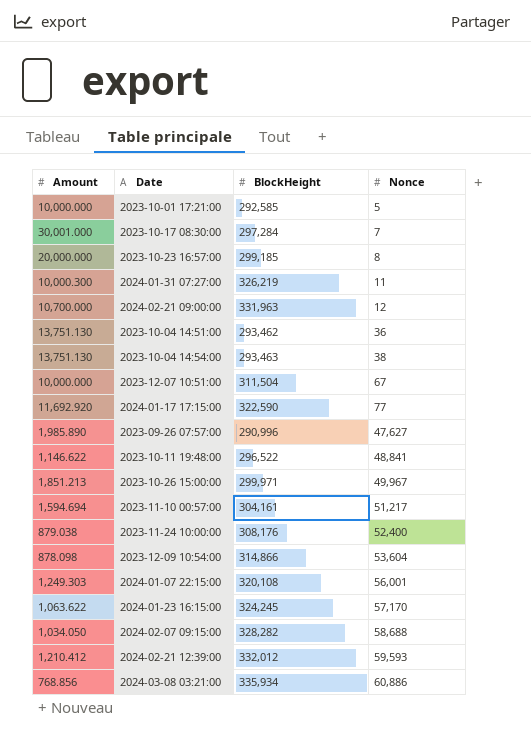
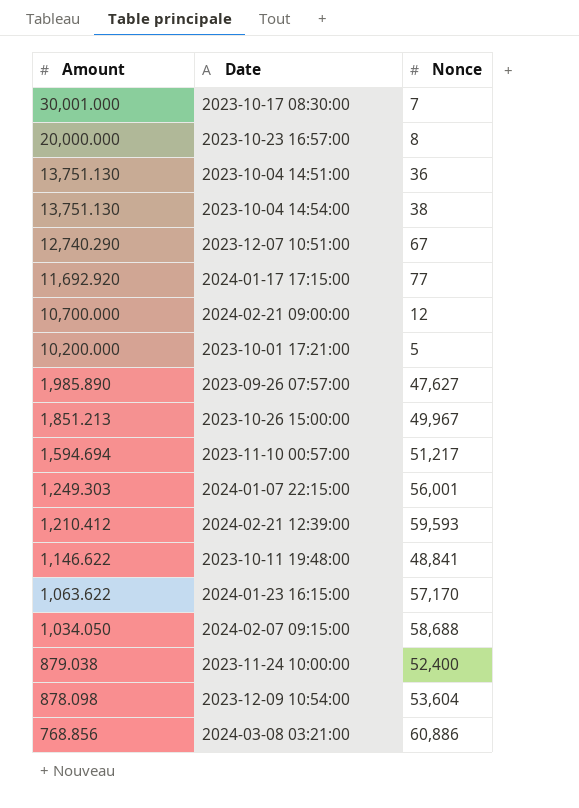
row order: Nonce ascending -> Amount descending
column BlockHeight | position: 3 -> none
row 2024-01-31 07:27:00: 10,000.300 | 326,219 | 11 -> none
2023-12-07 10:51:00 | Amount: 10,000.000 -> 12,740.290
2023-10-01 17:21:00 | Amount: 10,000.000 -> 10,200.000

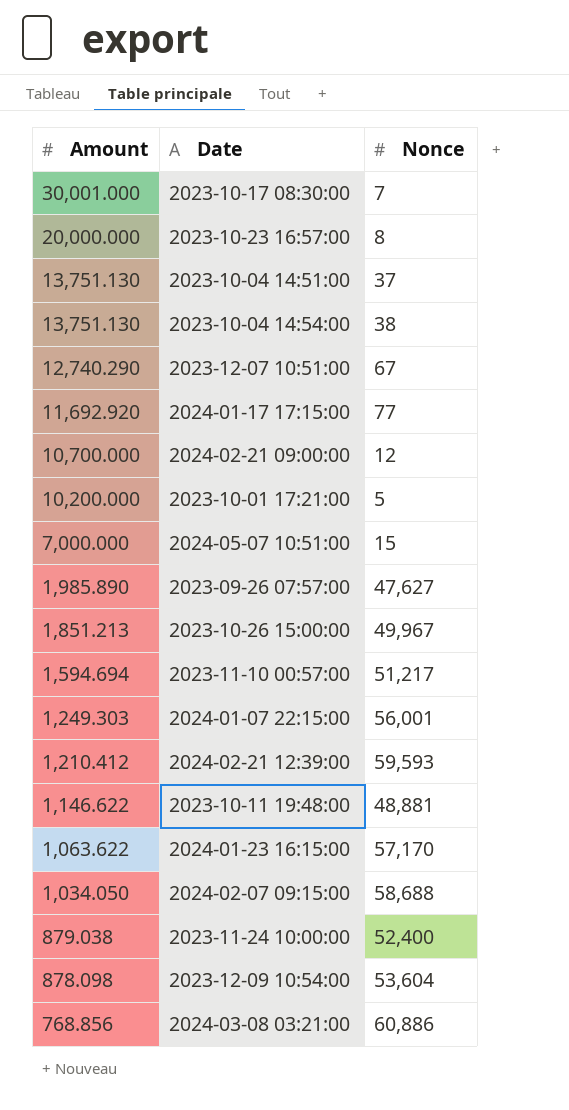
2023-10-04 14:51:00 | Nonce: 36 -> 37
row 2024-05-07 10:51:00: none -> 7,000.000 | 15
2023-10-11 19:48:00 | Nonce: 48,841 -> 48,881

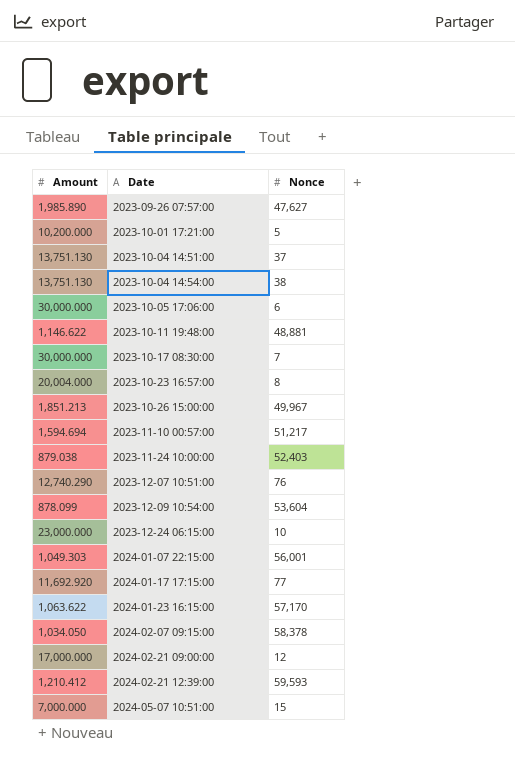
row order: Amount descending -> Date ascending
row 2024-03-08 03:21:00: 768.856 | 60,886 -> none
row 2023-10-05 17:06:00: none -> 30,000.000 | 6
2023-10-17 08:30:00 | Amount: 30,001.000 -> 30,000.000
2023-10-23 16:57:00 | Amount: 20,000.000 -> 20,004.000
2023-11-24 10:00:00 | Nonce: 52,400 -> 52,403
2023-12-07 10:51:00 | Nonce: 67 -> 76
2023-12-09 10:54:00 | Amount: 878.098 -> 878.099
row 2023-12-24 06:15:00: none -> 23,000.000 | 10
2024-01-07 22:15:00 | Amount: 1,249.303 -> 1,049.303
2024-02-07 09:15:00 | Nonce: 58,688 -> 58,378
2024-02-21 09:00:00 | Amount: 10,700.000 -> 17,000.000

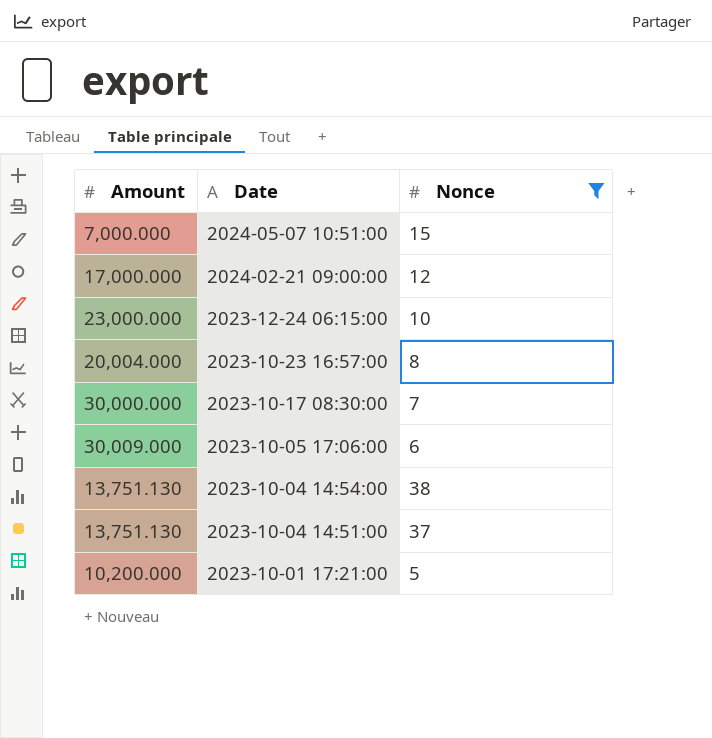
filter: none -> Nonce <= 38
row order: Date ascending -> Date descending
2023-10-05 17:06:00 | Amount: 30,000.000 -> 30,009.000

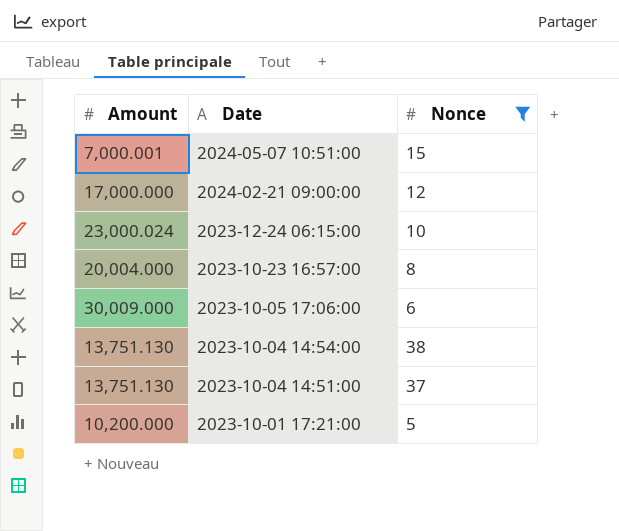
row 2023-10-17 08:30:00: 30,000.000 | 7 -> none
2024-05-07 10:51:00 | Amount: 7,000.000 -> 7,000.001
2023-12-24 06:15:00 | Amount: 23,000.000 -> 23,000.024

